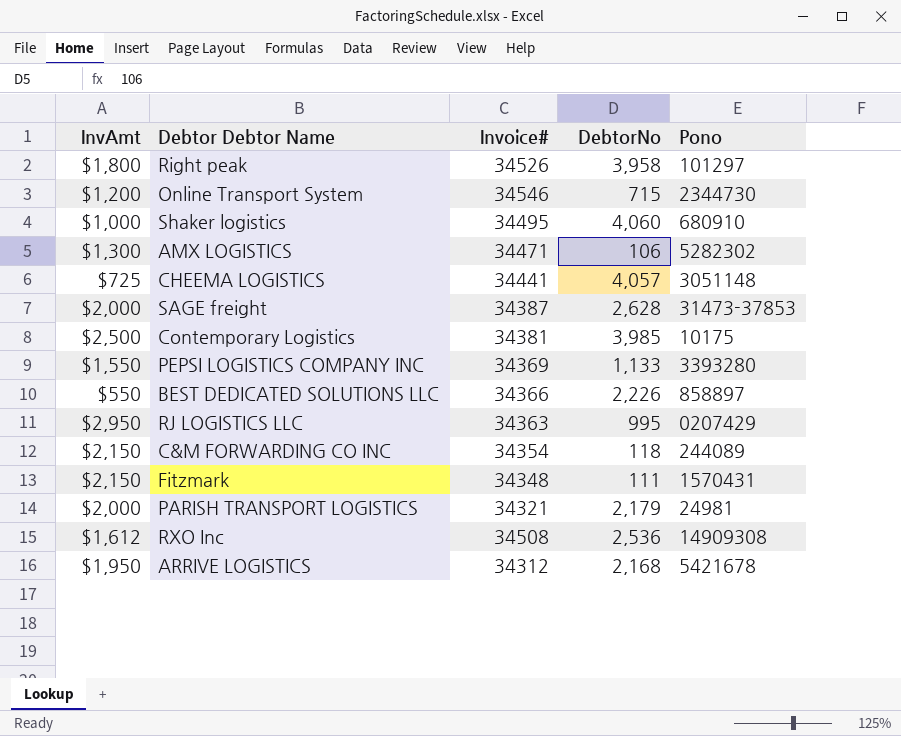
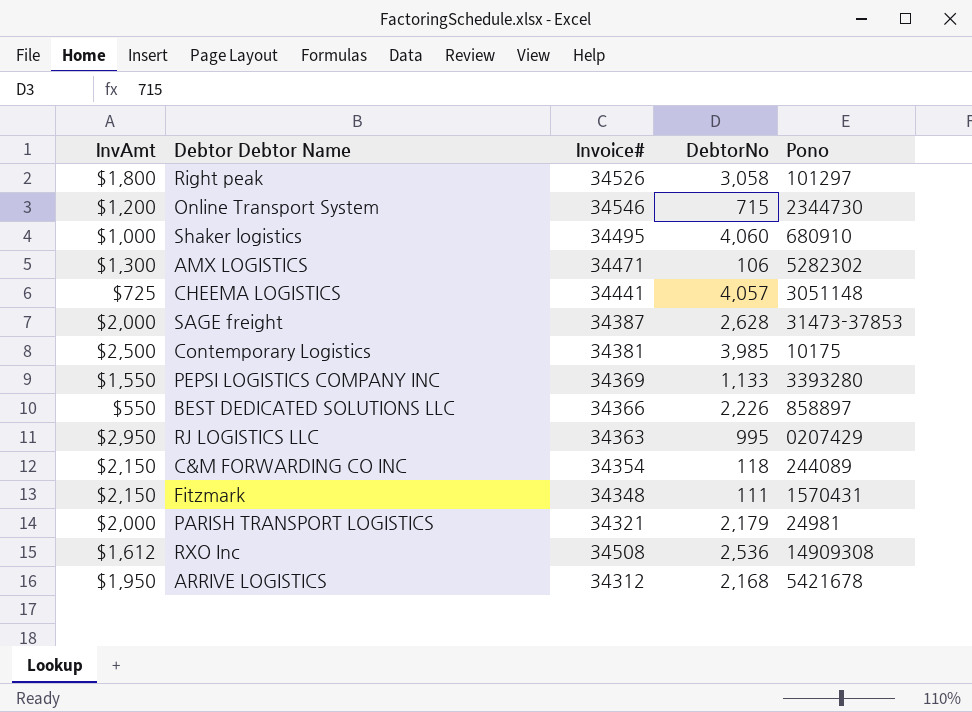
Right peak | DebtorNo: 3,958 -> 3,058

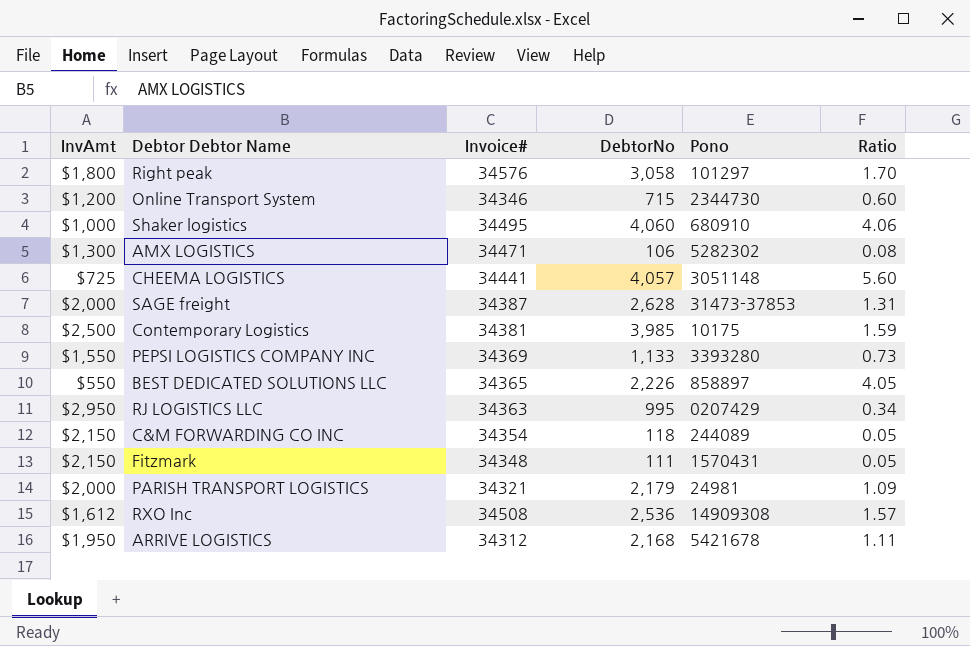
column Ratio | formula: none -> [DebtorNo] / [InvAmt]
Right peak | Invoice#: 34526 -> 34576
Online Transport System | Invoice#: 34546 -> 34346
BEST DEDICATED SOLUTIONS LLC | Invoice#: 34366 -> 34365

